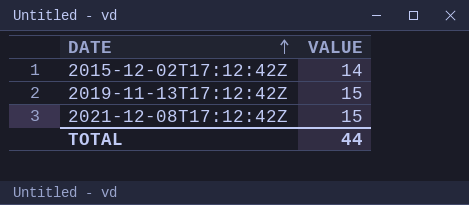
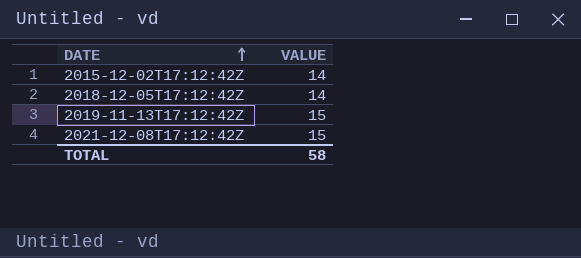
row 2018-12-05T17:12:42Z: none -> 14
TOTAL | VALUE: 44 -> 58

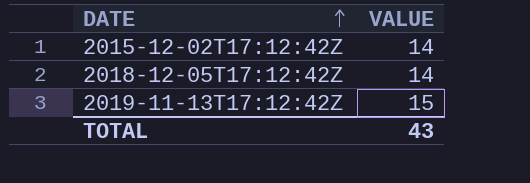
row 2021-12-08T17:12:42Z: 15 -> none
TOTAL | VALUE: 58 -> 43

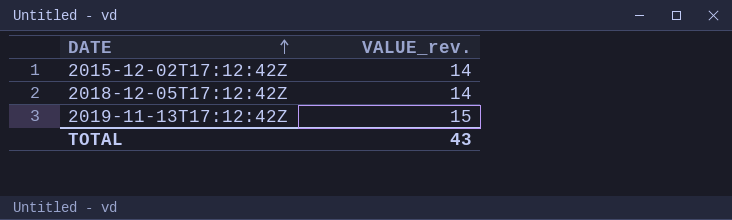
column name: VALUE -> VALUE_rev.

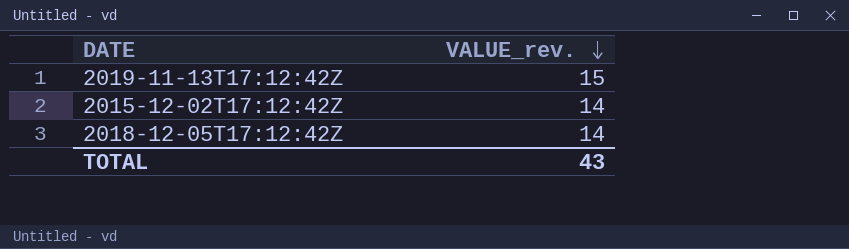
row order: DATE ascending -> VALUE_rev. descending

